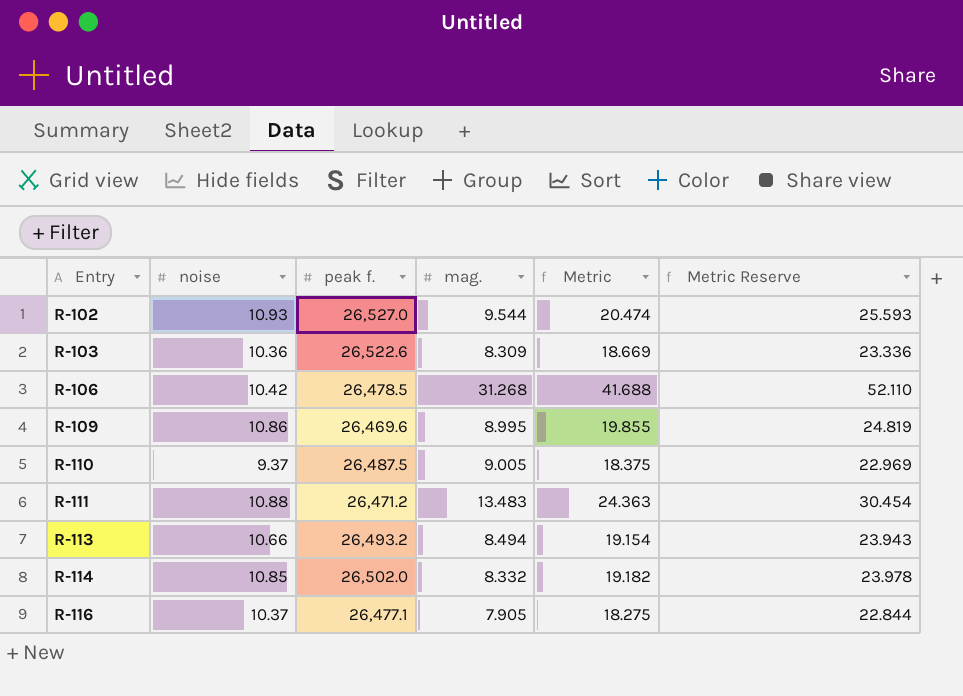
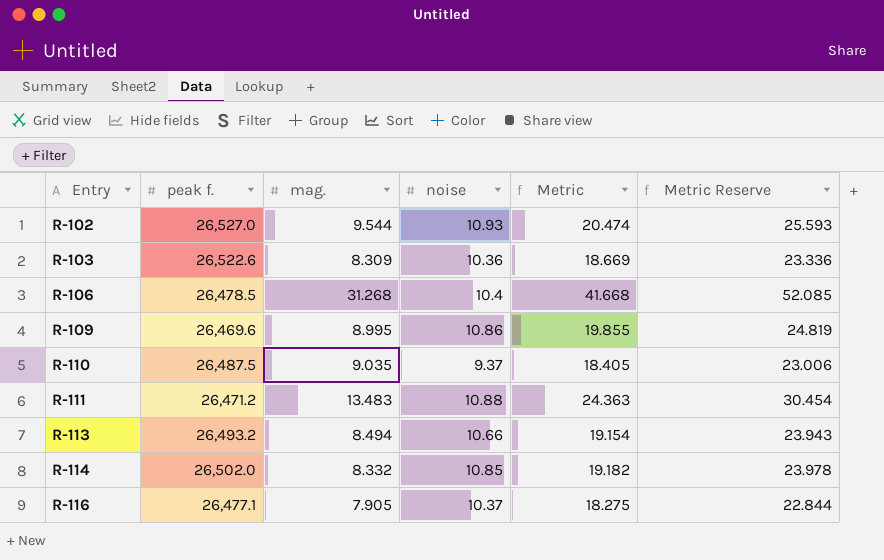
column noise | position: 2 -> 4
R-106 | noise: 10.42 -> 10.4
R-106 | Metric: 41.688 -> 41.668
R-106 | Metric Reserve: 52.110 -> 52.085
R-110 | mag.: 9.005 -> 9.035
R-110 | Metric: 18.375 -> 18.405
R-110 | Metric Reserve: 22.969 -> 23.006

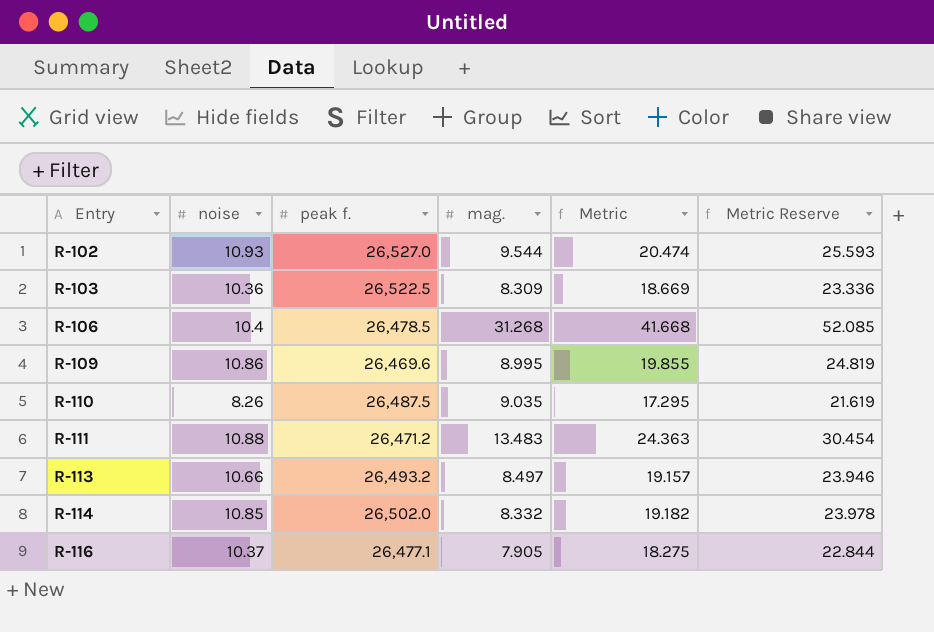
column noise | position: 4 -> 2
R-103 | peak f.: 26,522.6 -> 26,522.5
R-110 | noise: 9.37 -> 8.26
R-110 | Metric: 18.405 -> 17.295
R-110 | Metric Reserve: 23.006 -> 21.619
R-113 | mag.: 8.494 -> 8.497
R-113 | Metric: 19.154 -> 19.157
R-113 | Metric Reserve: 23.943 -> 23.946

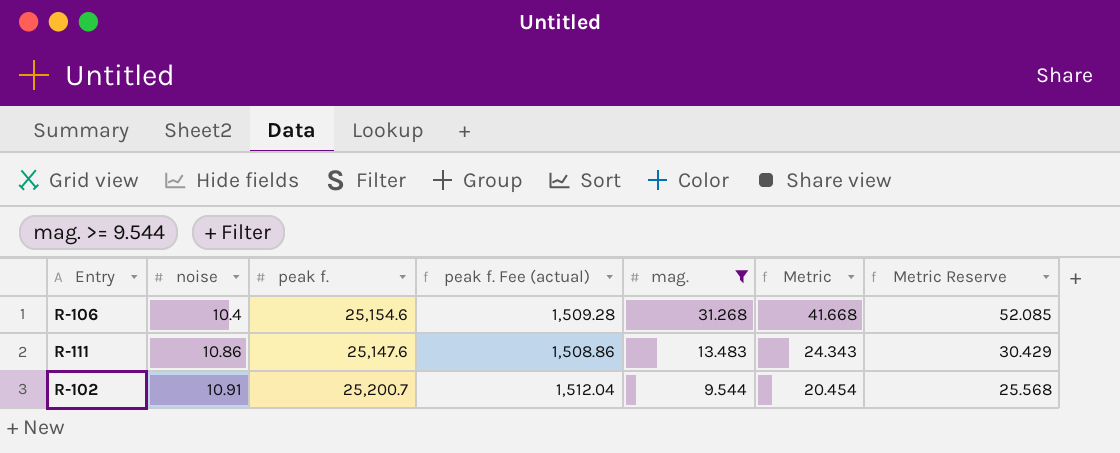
filter: none -> mag. >= 9.544
row order: Entry ascending -> noise ascending
column peak f. Fee (actual) | formula: none -> [peak f.] * 0.06
R-106 | peak f.: 26,478.5 -> 25,154.6
R-111 | noise: 10.88 -> 10.86
R-111 | peak f.: 26,471.2 -> 25,147.6
R-111 | Metric: 24.363 -> 24.343
R-111 | Metric Reserve: 30.454 -> 30.429
R-102 | noise: 10.93 -> 10.91
R-102 | peak f.: 26,527.0 -> 25,200.7
R-102 | Metric: 20.474 -> 20.454
R-102 | Metric Reserve: 25.593 -> 25.568

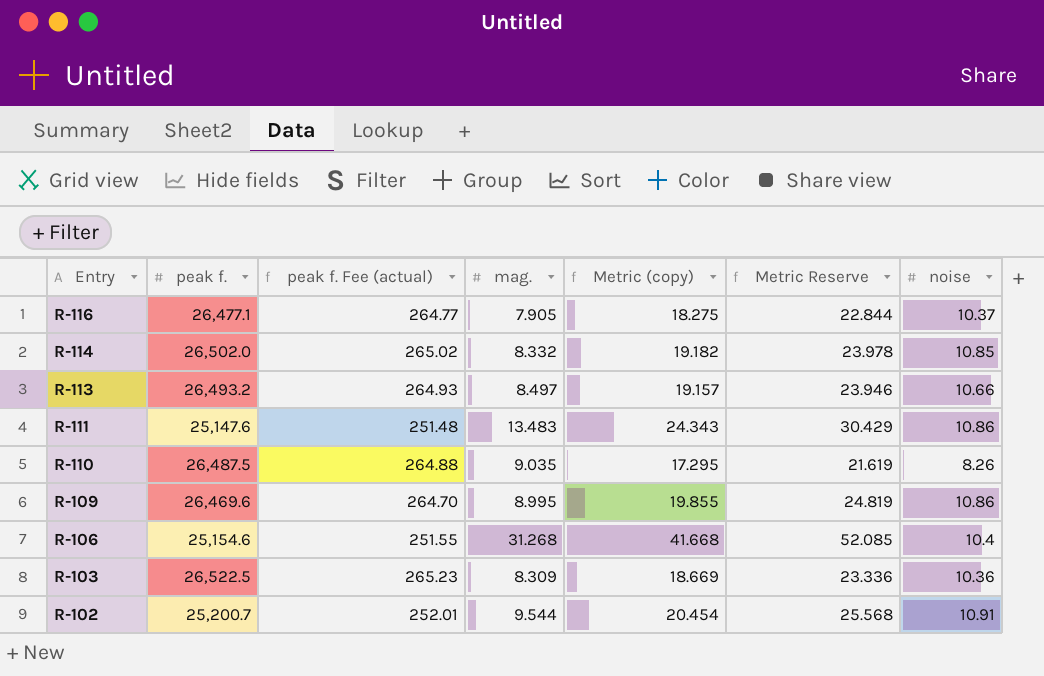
filter: mag. >= 9.544 -> none
row order: noise ascending -> Entry descending
column peak f. Fee (actual) | formula: [peak f.] * 0.06 -> [peak f.] * 0.01
column name: Metric -> Metric (copy)
column noise | position: 2 -> 7

